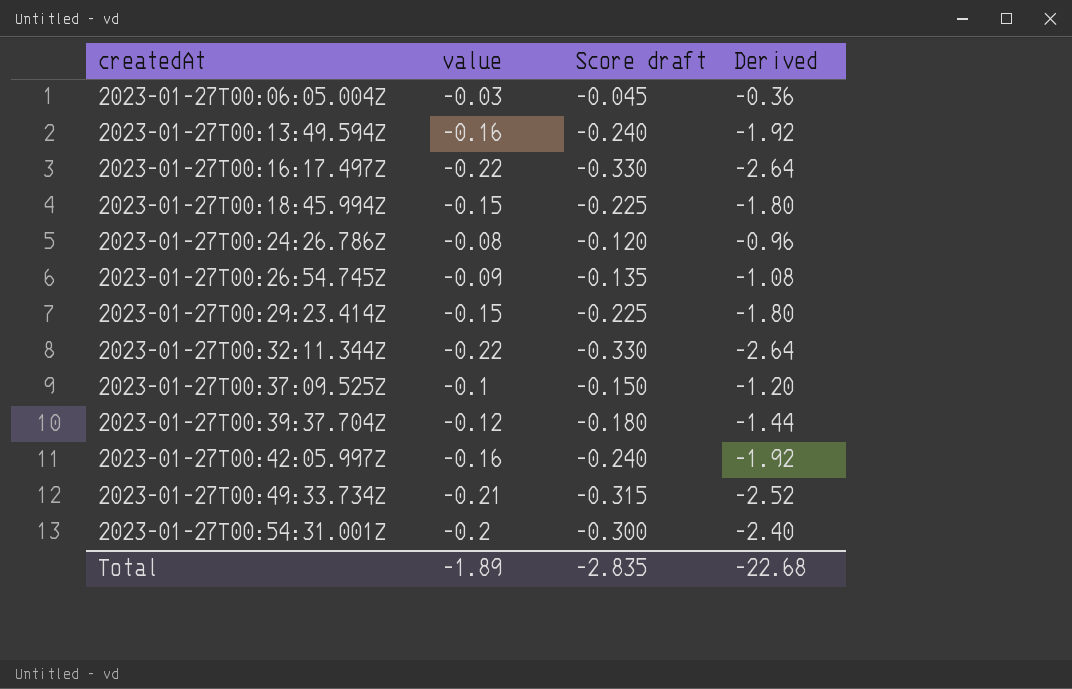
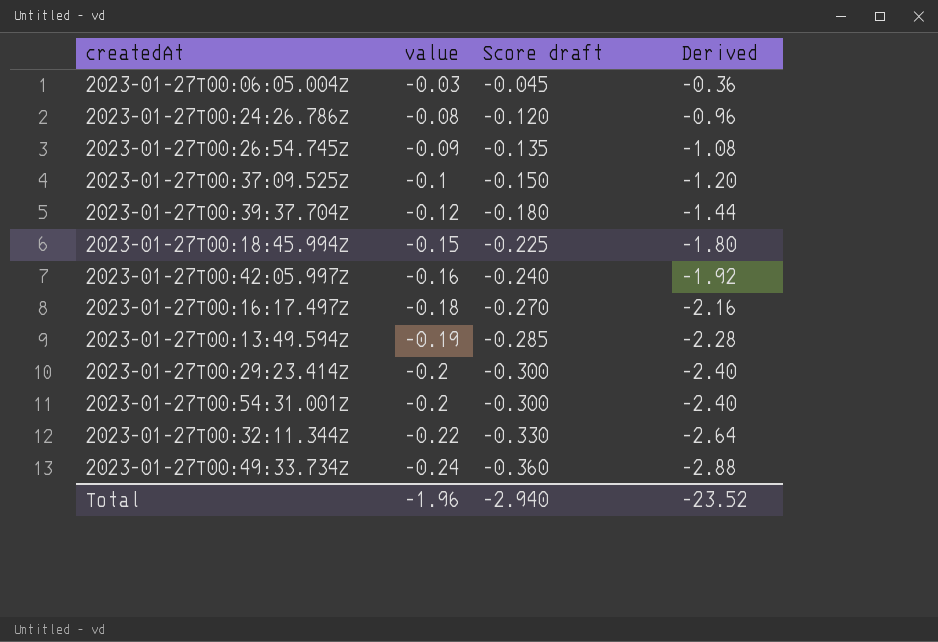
row order: createdAt ascending -> value descending
2023-01-27T00:16:17.497Z | value: -0.22 -> -0.18
2023-01-27T00:16:17.497Z | Score draft: -0.330 -> -0.270
2023-01-27T00:16:17.497Z | Derived: -2.64 -> -2.16
2023-01-27T00:13:49.594Z | value: -0.16 -> -0.19
2023-01-27T00:13:49.594Z | Score draft: -0.240 -> -0.285
2023-01-27T00:13:49.594Z | Derived: -1.92 -> -2.28
2023-01-27T00:29:23.414Z | value: -0.15 -> -0.2
2023-01-27T00:29:23.414Z | Score draft: -0.225 -> -0.300
2023-01-27T00:29:23.414Z | Derived: -1.80 -> -2.40
2023-01-27T00:49:33.734Z | value: -0.21 -> -0.24
2023-01-27T00:49:33.734Z | Score draft: -0.315 -> -0.360
2023-01-27T00:49:33.734Z | Derived: -2.52 -> -2.88
Total | value: -1.89 -> -1.96
Total | Score draft: -2.835 -> -2.940
Total | Derived: -22.68 -> -23.52

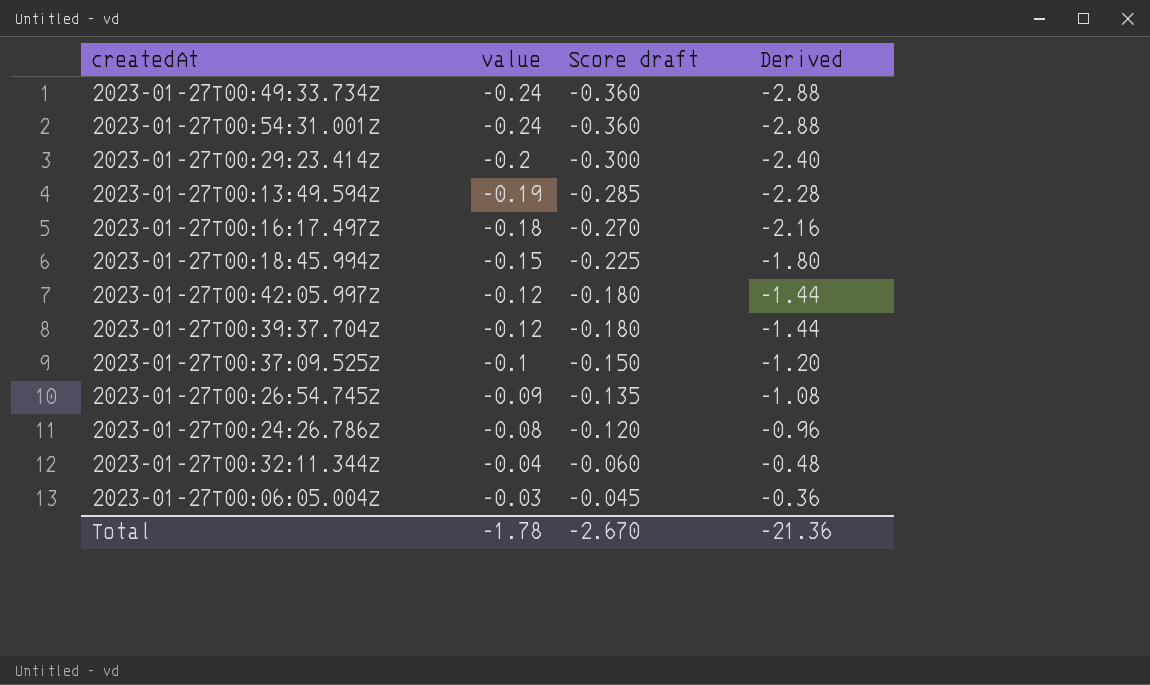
row order: value descending -> value ascending
2023-01-27T00:54:31.001Z | value: -0.2 -> -0.24
2023-01-27T00:54:31.001Z | Score draft: -0.300 -> -0.360
2023-01-27T00:54:31.001Z | Derived: -2.40 -> -2.88
2023-01-27T00:42:05.997Z | value: -0.16 -> -0.12
2023-01-27T00:42:05.997Z | Score draft: -0.240 -> -0.180
2023-01-27T00:42:05.997Z | Derived: -1.92 -> -1.44
2023-01-27T00:32:11.344Z | value: -0.22 -> -0.04
2023-01-27T00:32:11.344Z | Score draft: -0.330 -> -0.060
2023-01-27T00:32:11.344Z | Derived: -2.64 -> -0.48
Total | value: -1.96 -> -1.78
Total | Score draft: -2.940 -> -2.670
Total | Derived: -23.52 -> -21.36

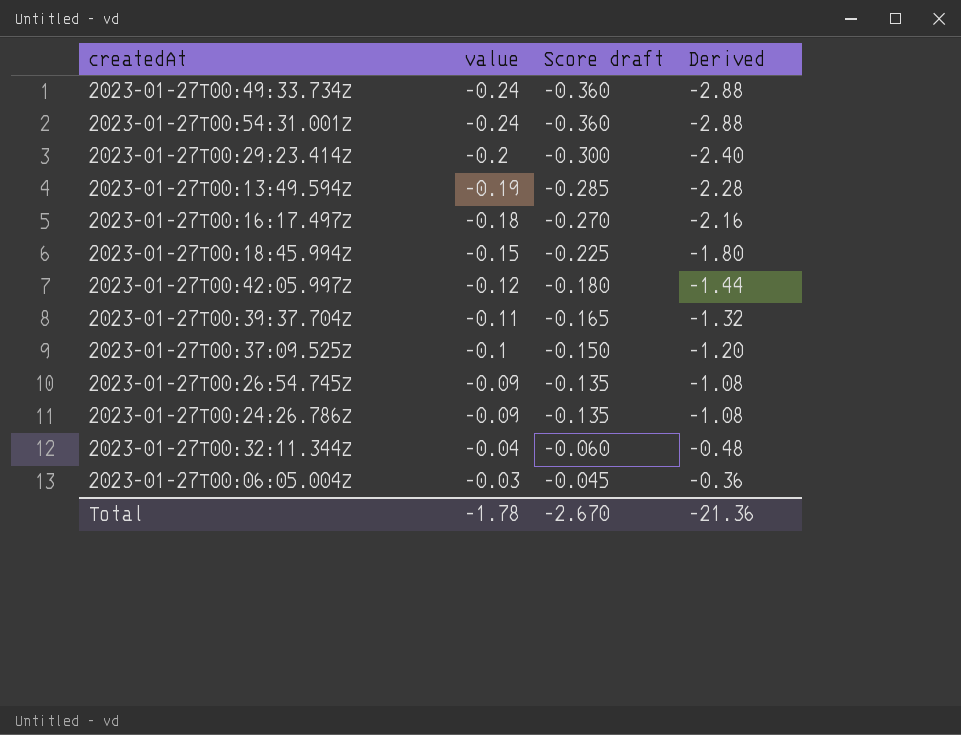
2023-01-27T00:39:37.704Z | value: -0.12 -> -0.11
2023-01-27T00:39:37.704Z | Score draft: -0.180 -> -0.165
2023-01-27T00:39:37.704Z | Derived: -1.44 -> -1.32
2023-01-27T00:24:26.786Z | value: -0.08 -> -0.09
2023-01-27T00:24:26.786Z | Score draft: -0.120 -> -0.135
2023-01-27T00:24:26.786Z | Derived: -0.96 -> -1.08

